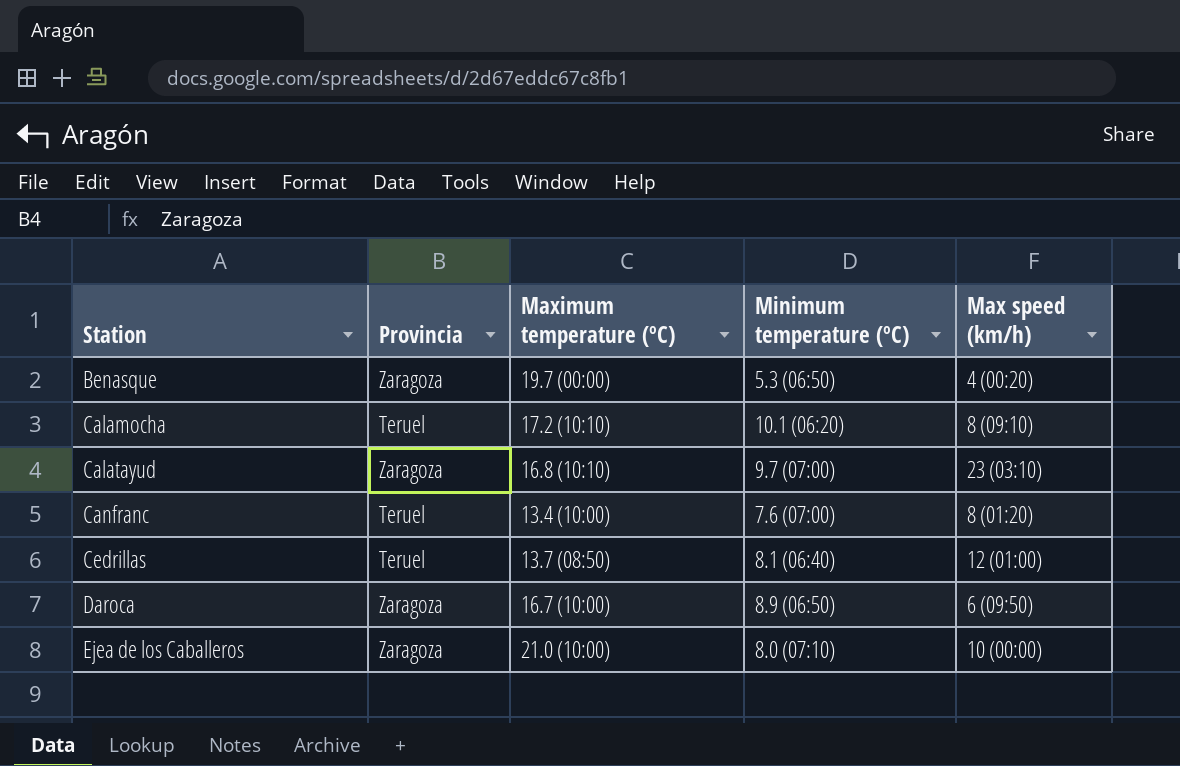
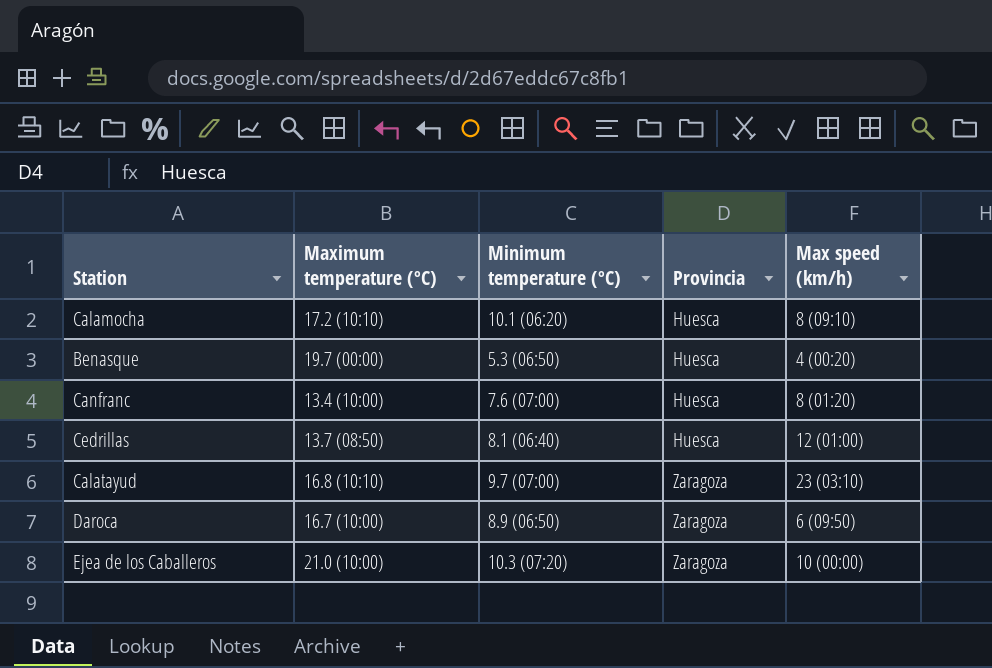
row order: Station ascending -> Provincia ascending
column Provincia | position: 2 -> 4
Calamocha | Provincia: Teruel -> Huesca
Benasque | Provincia: Zaragoza -> Huesca
Canfranc | Provincia: Teruel -> Huesca
Cedrillas | Provincia: Teruel -> Huesca
Ejea de los Caballeros | Minimum temperature (ºC): 8.0 (07:10) -> 10.3 (07:20)

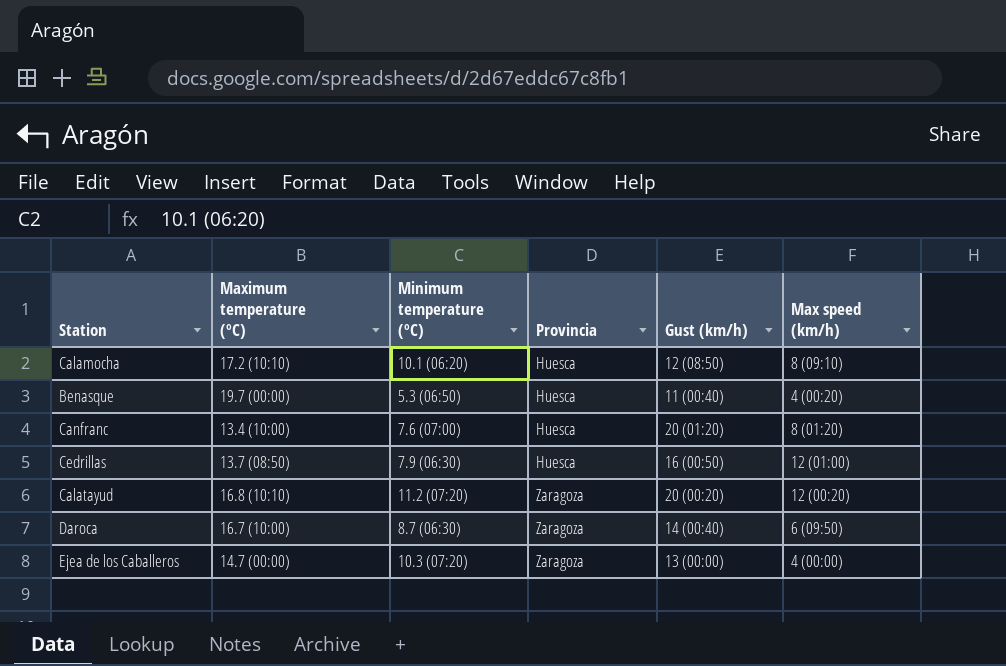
column Gust (km/h) | position: none -> 5
Cedrillas | Minimum temperature (ºC): 8.1 (06:40) -> 7.9 (06:30)
Calatayud | Minimum temperature (ºC): 9.7 (07:00) -> 11.2 (07:20)
Calatayud | Max speed (km/h): 23 (03:10) -> 12 (00:20)
Daroca | Minimum temperature (ºC): 8.9 (06:50) -> 8.7 (06:30)
Ejea de los Caballeros | Maximum temperature (ºC): 21.0 (10:00) -> 14.7 (00:00)
Ejea de los Caballeros | Max speed (km/h): 10 (00:00) -> 4 (00:00)

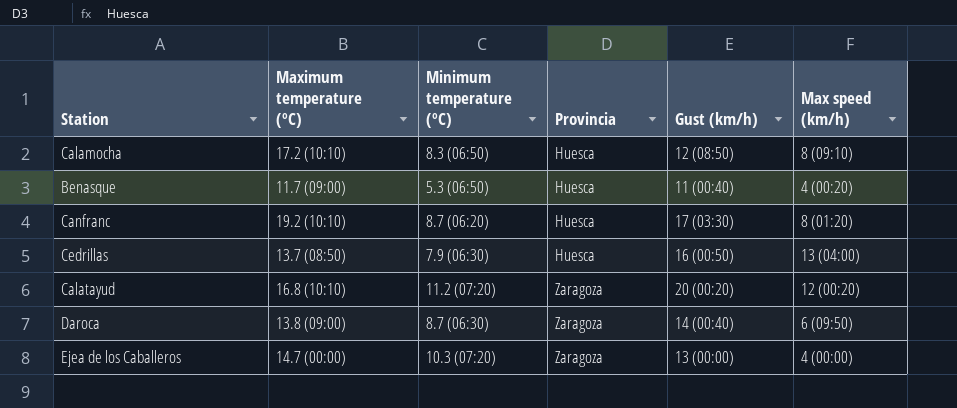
Calamocha | Minimum temperature (ºC): 10.1 (06:20) -> 8.3 (06:50)
Benasque | Maximum temperature (ºC): 19.7 (00:00) -> 11.7 (09:00)
Canfranc | Maximum temperature (ºC): 13.4 (10:00) -> 19.2 (10:10)
Canfranc | Minimum temperature (ºC): 7.6 (07:00) -> 8.7 (06:20)
Canfranc | Gust (km/h): 20 (01:20) -> 17 (03:30)
Cedrillas | Max speed (km/h): 12 (01:00) -> 13 (04:00)
Daroca | Maximum temperature (ºC): 16.7 (10:00) -> 13.8 (09:00)

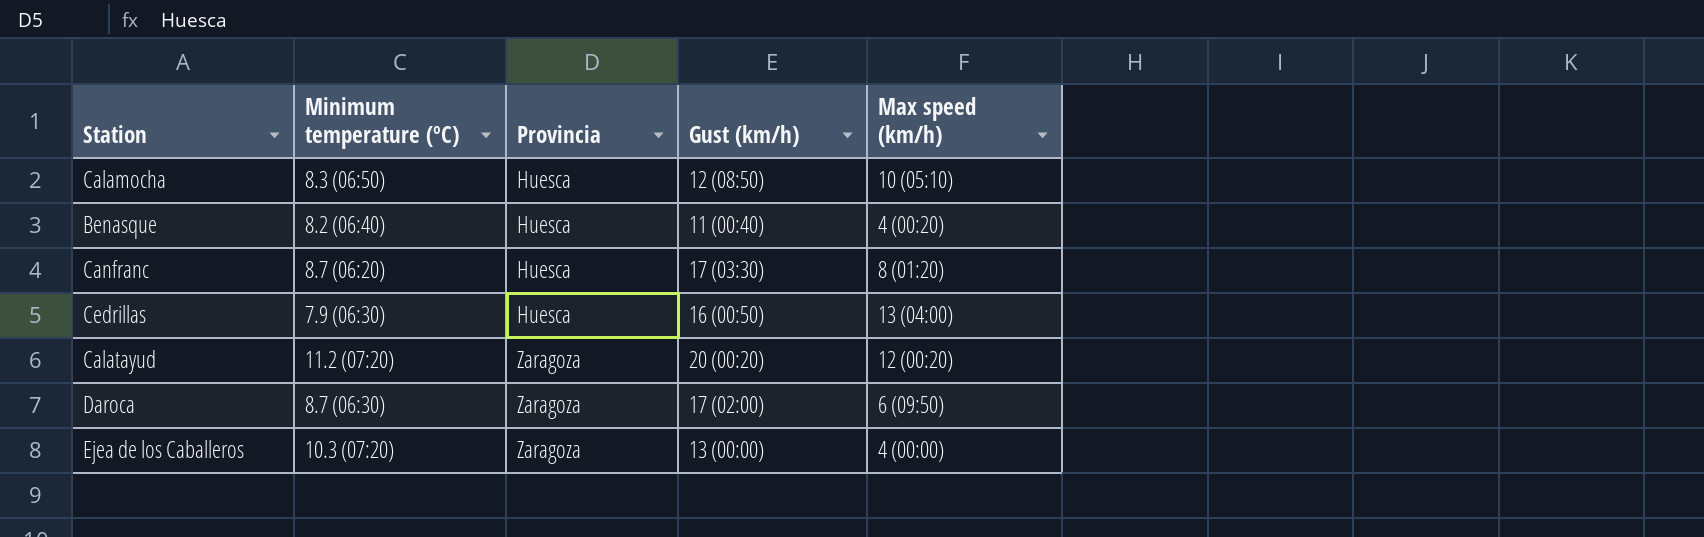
column Maximum temperature (ºC) | position: 2 -> none
Calamocha | Max speed (km/h): 8 (09:10) -> 10 (05:10)
Benasque | Minimum temperature (ºC): 5.3 (06:50) -> 8.2 (06:40)
Daroca | Gust (km/h): 14 (00:40) -> 17 (02:00)

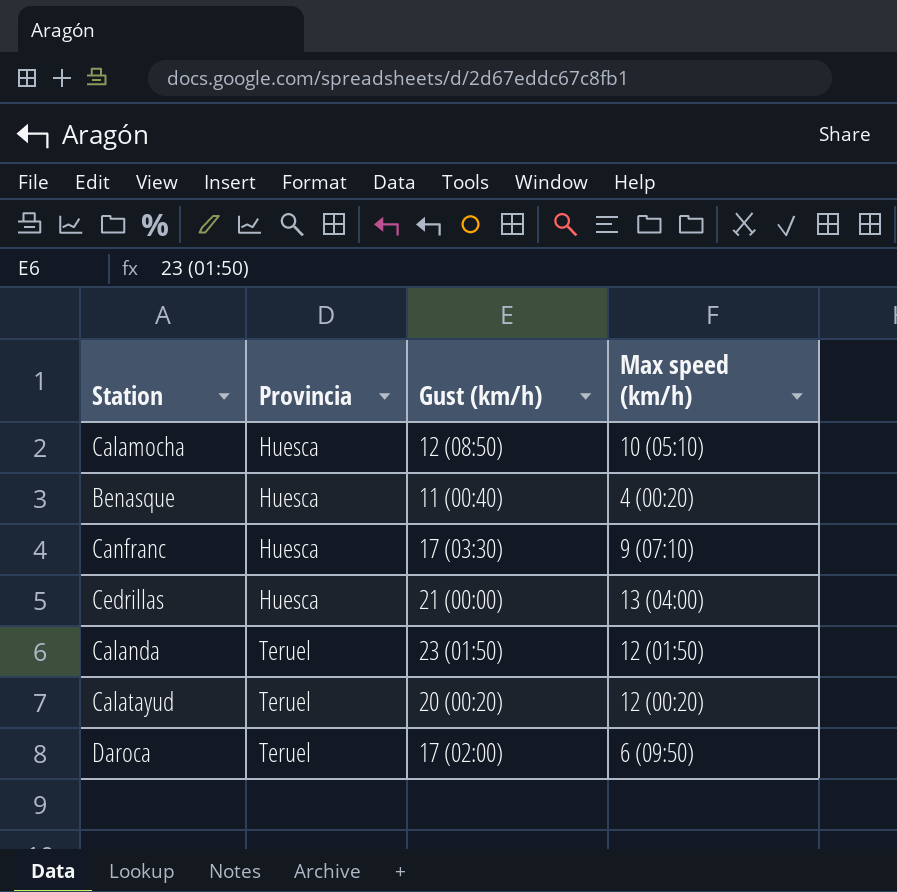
column Minimum temperature (ºC) | position: 2 -> none
row Ejea de los Caballeros: 10.3 (07:20) | Zaragoza | 13 (00:00) | 4 (00:00) -> none
Canfranc | Max speed (km/h): 8 (01:20) -> 9 (07:10)
Cedrillas | Gust (km/h): 16 (00:50) -> 21 (00:00)
row Calanda: none -> Teruel | 23 (01:50) | 12 (01:50)
Calatayud | Provincia: Zaragoza -> Teruel
Daroca | Provincia: Zaragoza -> Teruel

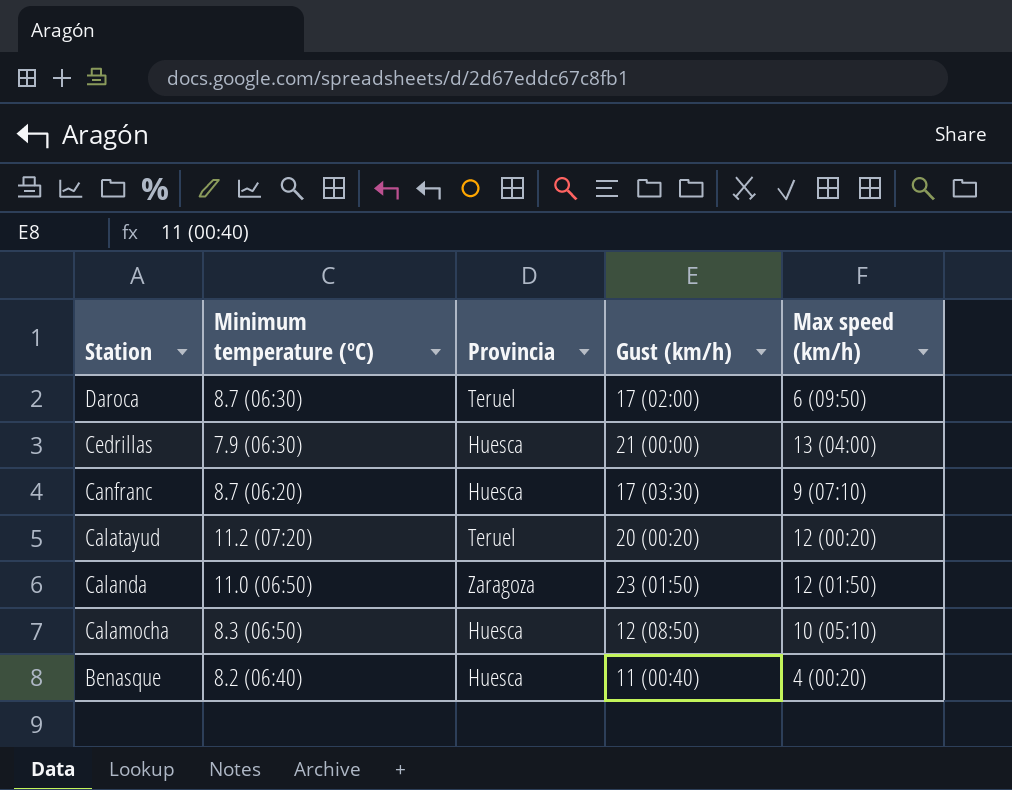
row order: Provincia ascending -> Station descending
column Minimum temperature (ºC) | position: none -> 2
Calanda | Provincia: Teruel -> Zaragoza

